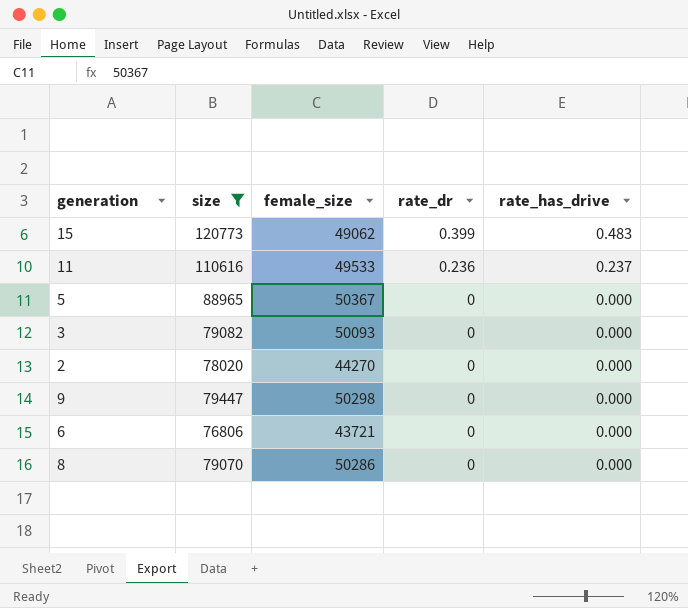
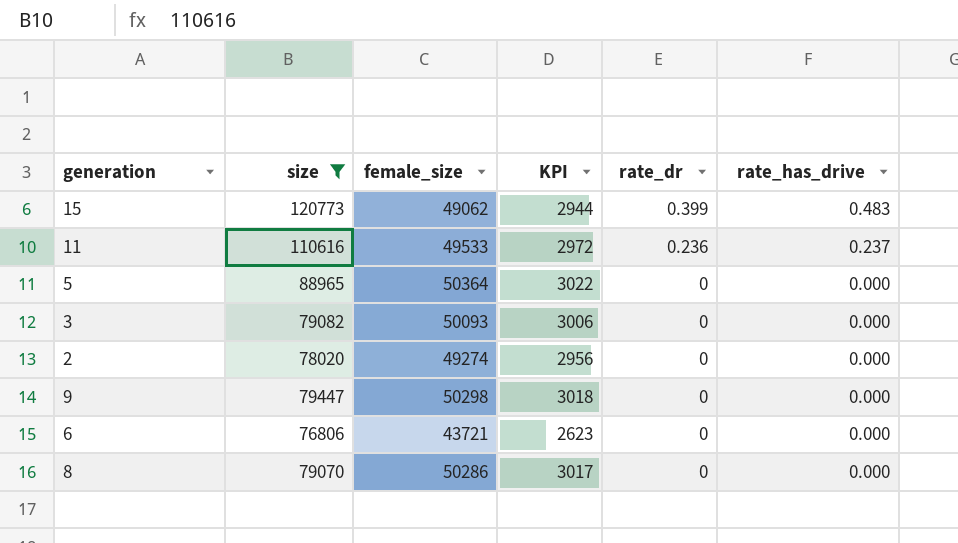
column KPI | formula: none -> [female_size] * 0.06
5 | female_size: 50367 -> 50364
2 | female_size: 44270 -> 49274

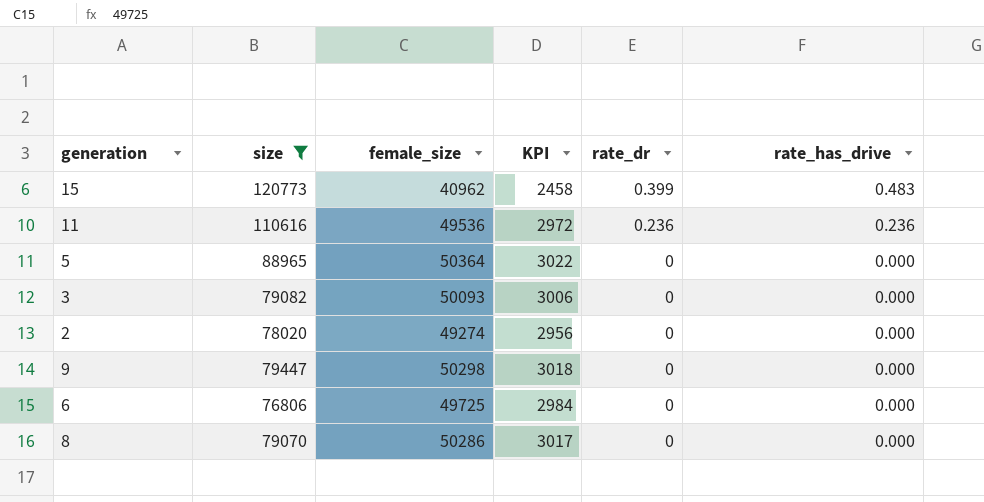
15 | female_size: 49062 -> 40962
15 | KPI: 2944 -> 2458
11 | female_size: 49533 -> 49536
11 | rate_has_drive: 0.237 -> 0.236
6 | female_size: 43721 -> 49725
6 | KPI: 2623 -> 2984

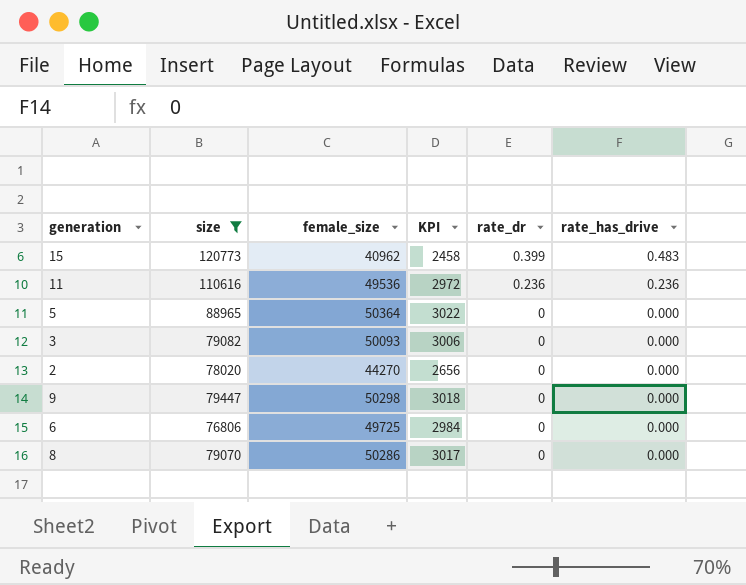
2 | female_size: 49274 -> 44270
2 | KPI: 2956 -> 2656

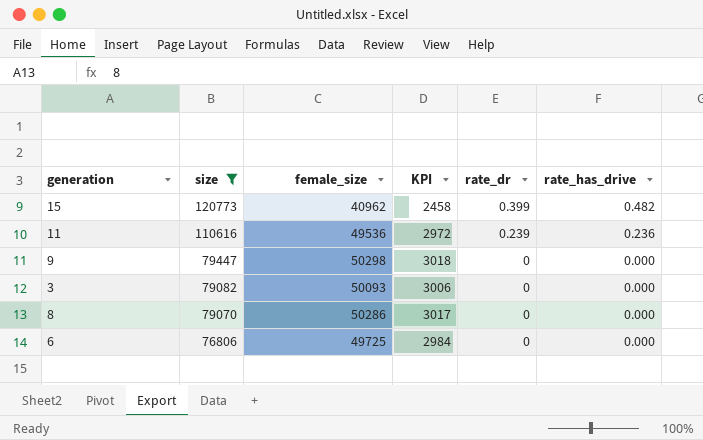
row order: rate_dr descending -> size descending
row 5: 88965 | 50364 | 3022 | 0 | 0.000 -> none
row 2: 78020 | 44270 | 2656 | 0 | 0.000 -> none
15 | rate_has_drive: 0.483 -> 0.482
11 | rate_dr: 0.236 -> 0.239

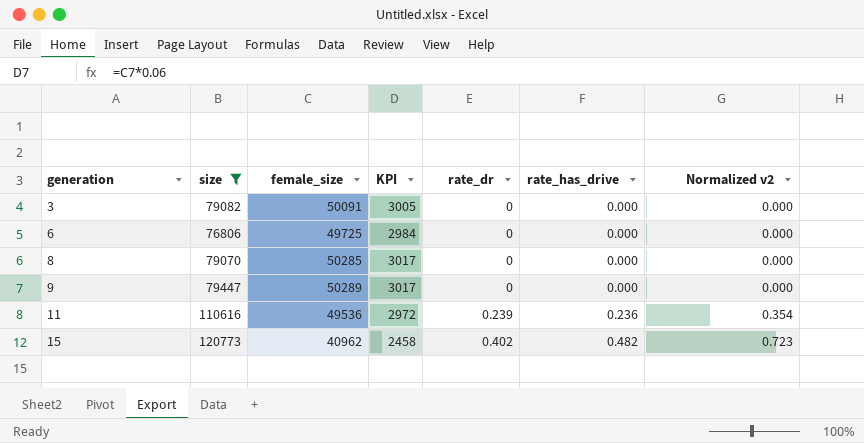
row order: size descending -> generation ascending
column Normalized v2 | formula: none -> [rate_has_drive] * 1.5
3 | female_size: 50093 -> 50091
3 | KPI: 3006 -> 3005
8 | female_size: 50286 -> 50285
9 | female_size: 50298 -> 50289
9 | KPI: 3018 -> 3017
15 | rate_dr: 0.399 -> 0.402

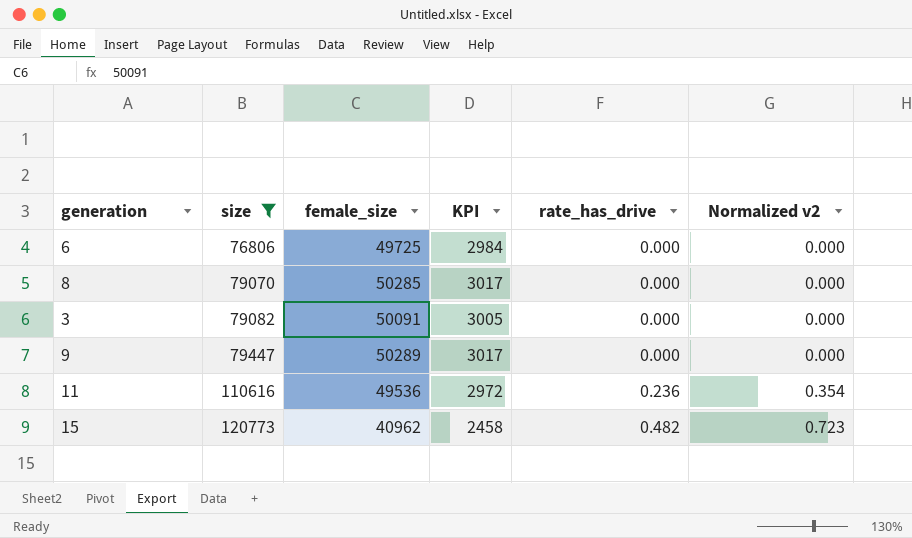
row order: generation ascending -> size ascending
column rate_dr | position: 5 -> none

